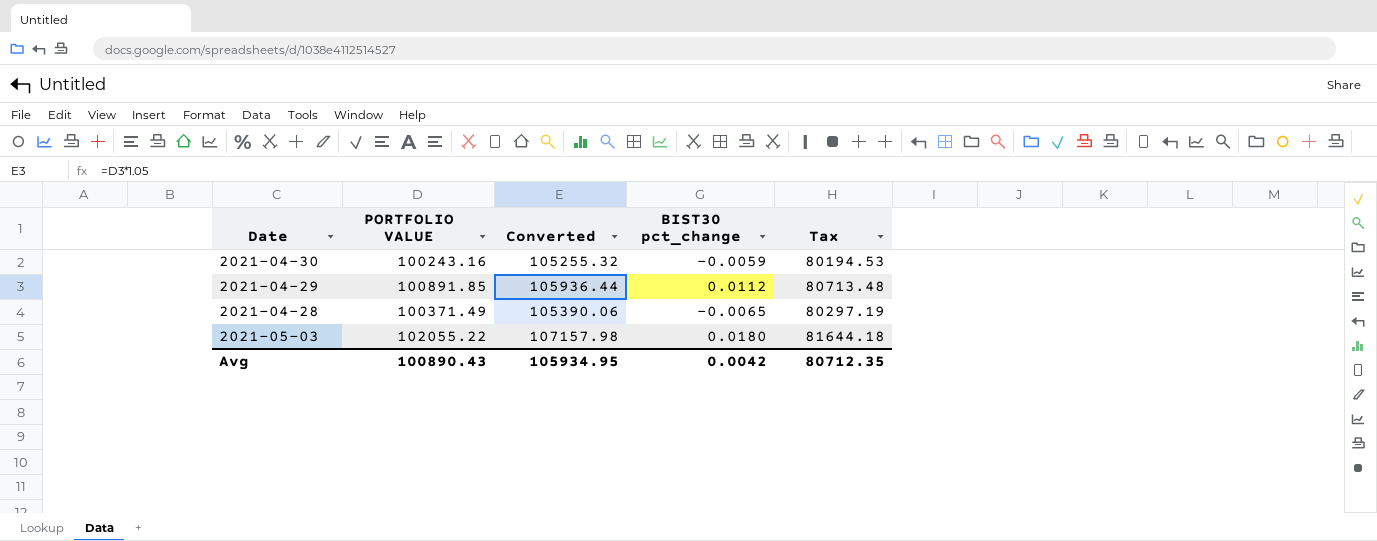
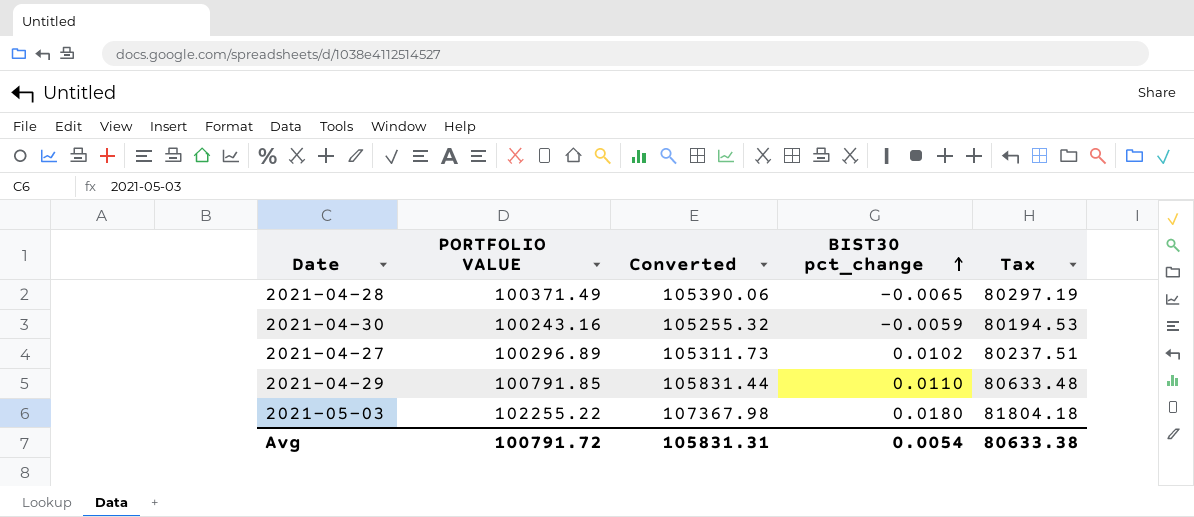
row order: none -> BIST30 pct_change ascending
row 2021-04-27: none -> 100296.89 | 105311.73 | 0.0102 | 80237.51
2021-04-29 | PORTFOLIO VALUE: 100891.85 -> 100791.85
2021-04-29 | Converted: 105936.44 -> 105831.44
2021-04-29 | BIST30 pct_change: 0.0112 -> 0.0110
2021-04-29 | Tax: 80713.48 -> 80633.48
2021-05-03 | PORTFOLIO VALUE: 102055.22 -> 102255.22
2021-05-03 | Converted: 107157.98 -> 107367.98
2021-05-03 | Tax: 81644.18 -> 81804.18
Avg | PORTFOLIO VALUE: 100890.43 -> 100791.72
Avg | Converted: 105934.95 -> 105831.31
Avg | BIST30 pct_change: 0.0042 -> 0.0054
Avg | Tax: 80712.35 -> 80633.38

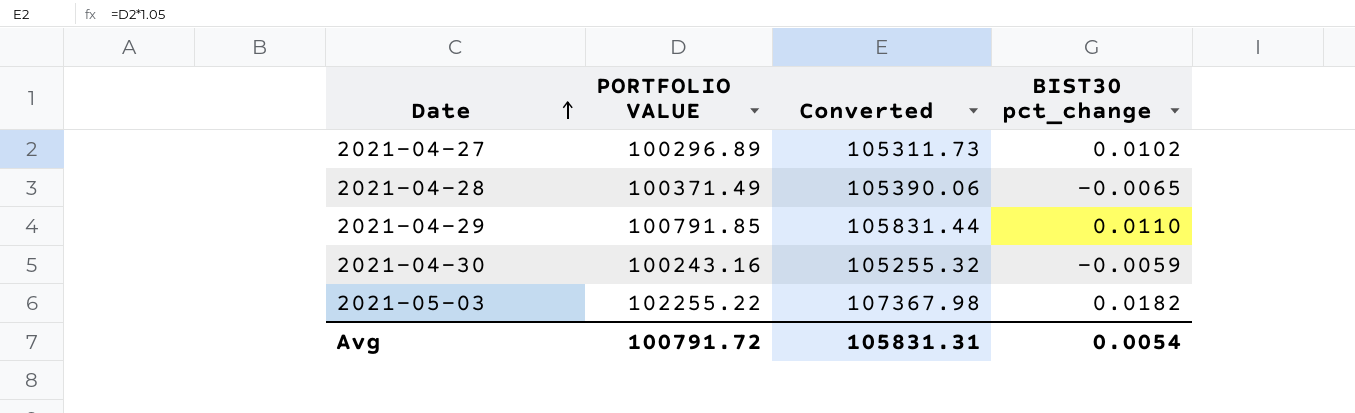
row order: BIST30 pct_change ascending -> Date ascending
column Tax | formula: [PORTFOLIO VALUE] * 0.8 -> none
2021-05-03 | BIST30 pct_change: 0.0180 -> 0.0182

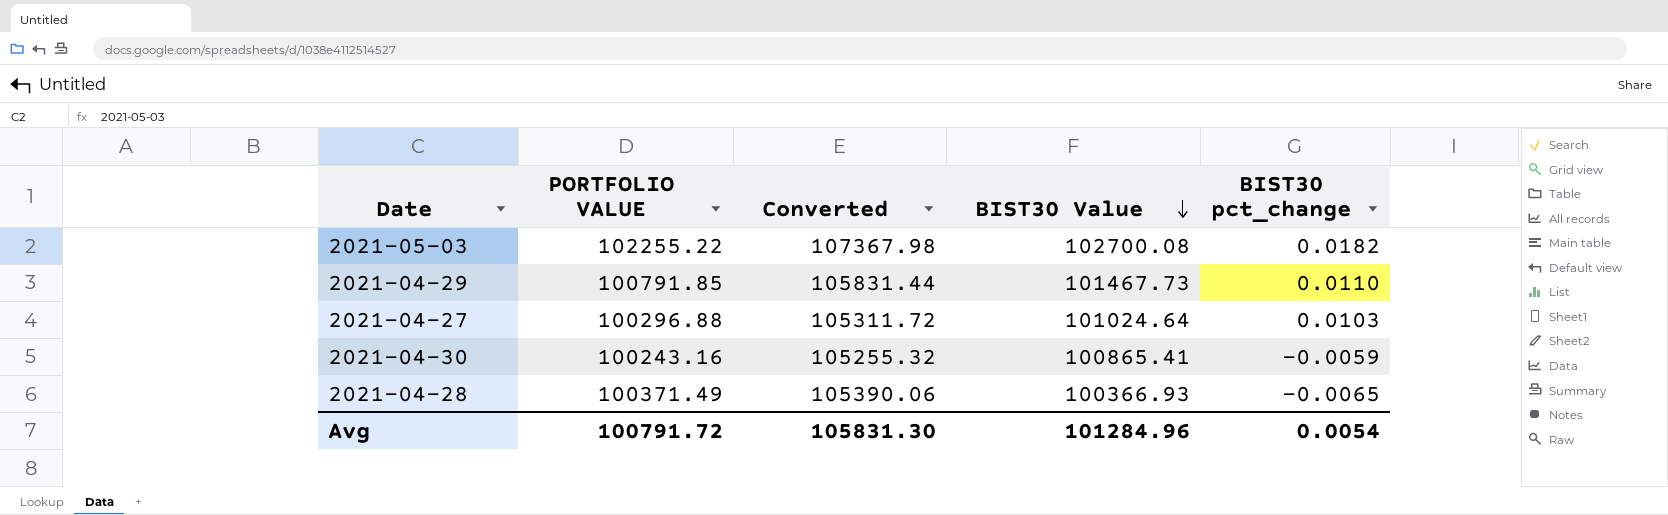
row order: Date ascending -> BIST30 Value descending
column BIST30 Value | position: none -> 4
2021-04-27 | PORTFOLIO VALUE: 100296.89 -> 100296.88
2021-04-27 | Converted: 105311.73 -> 105311.72
2021-04-27 | BIST30 pct_change: 0.0102 -> 0.0103
Avg | Converted: 105831.31 -> 105831.30

